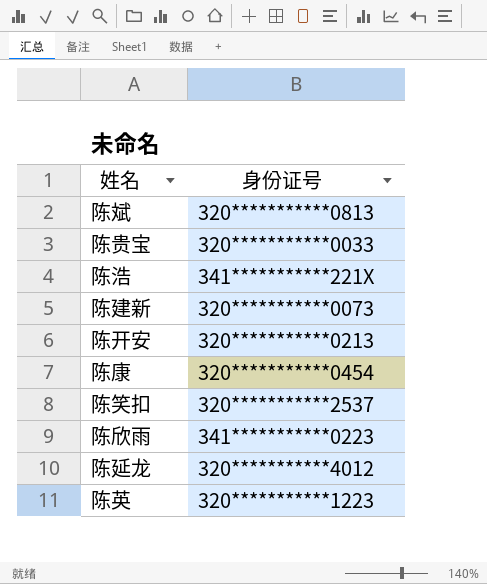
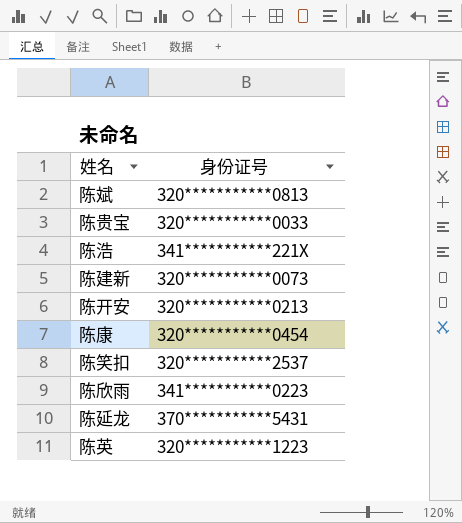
陈延龙 | 身份证号: 320***********4012 -> 370***********5431

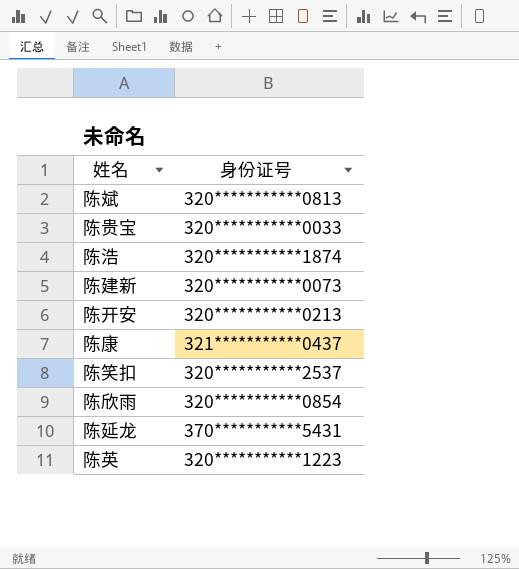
陈浩 | 身份证号: 341***********221X -> 320***********1874
陈康 | 身份证号: 320***********0454 -> 321***********0437
陈欣雨 | 身份证号: 341***********0223 -> 320***********0854

